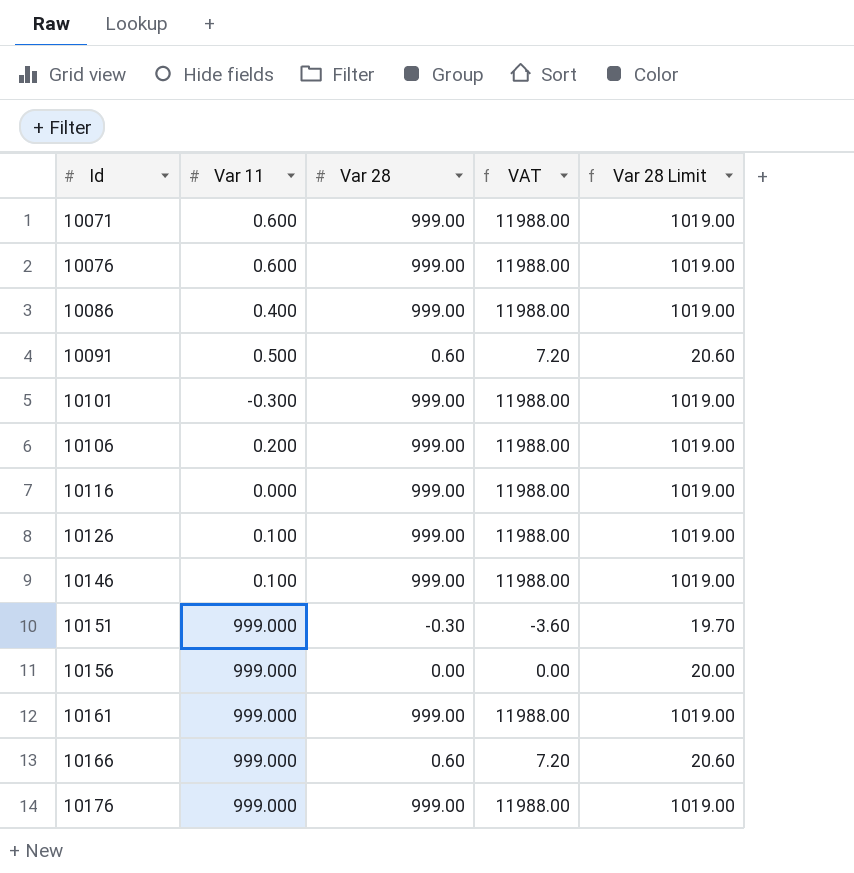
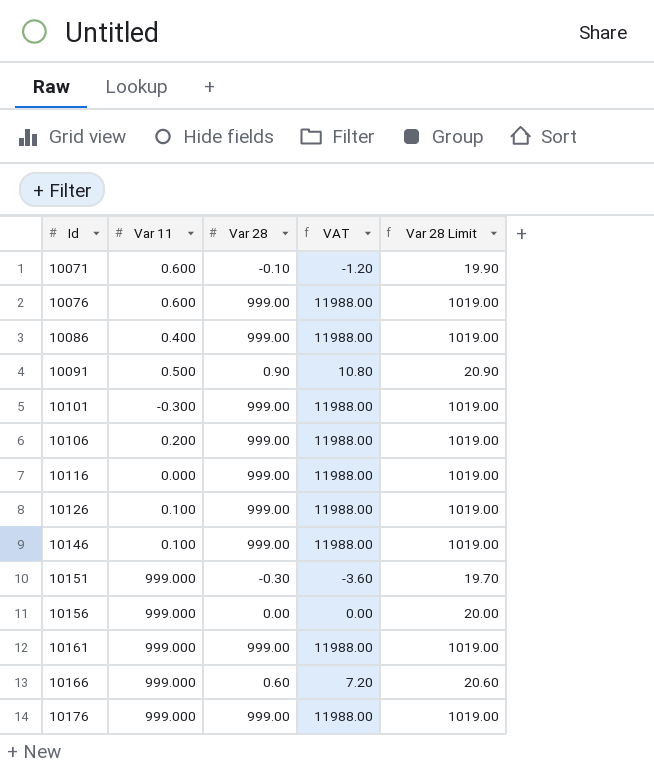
10071 | Var 28: 999.00 -> -0.10
10071 | VAT: 11988.00 -> -1.20
10071 | Var 28 Limit: 1019.00 -> 19.90
10091 | Var 28: 0.60 -> 0.90
10091 | VAT: 7.20 -> 10.80
10091 | Var 28 Limit: 20.60 -> 20.90

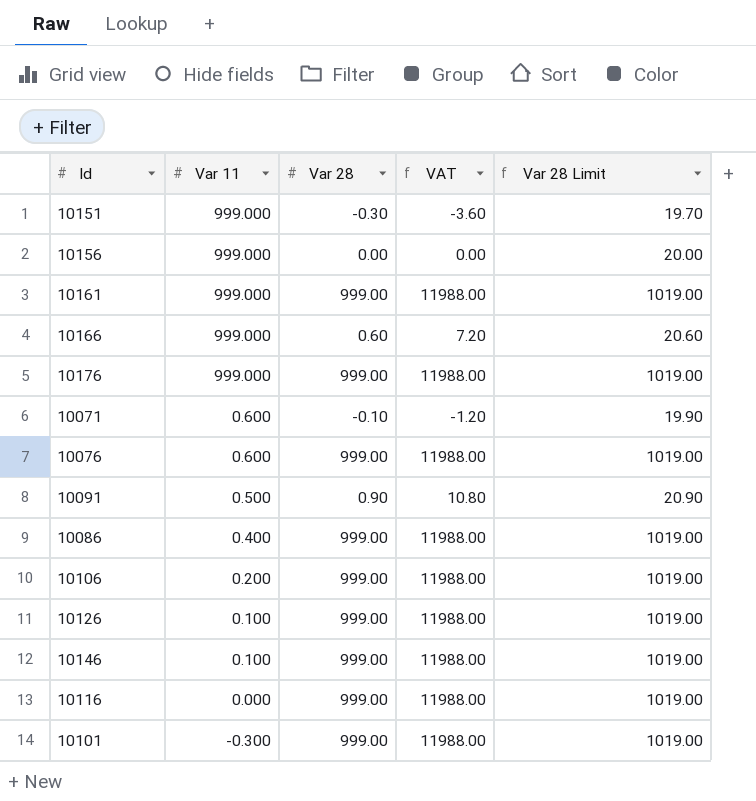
row order: Id ascending -> Var 11 descending

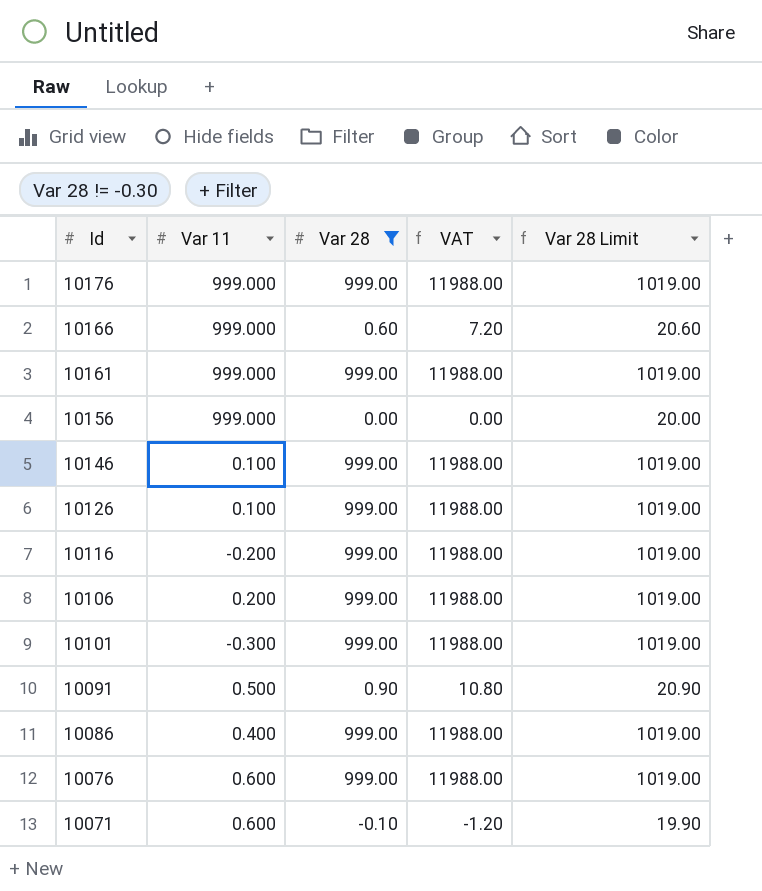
filter: none -> Var 28 != -0.30
row order: Var 11 descending -> Id descending
10116 | Var 11: 0.000 -> -0.200

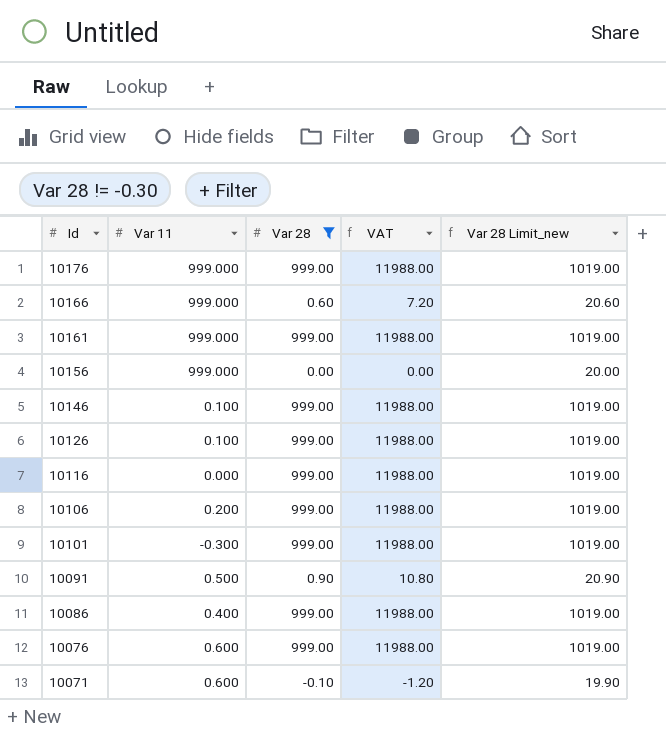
column name: Var 28 Limit -> Var 28 Limit_new
10116 | Var 11: -0.200 -> 0.000

